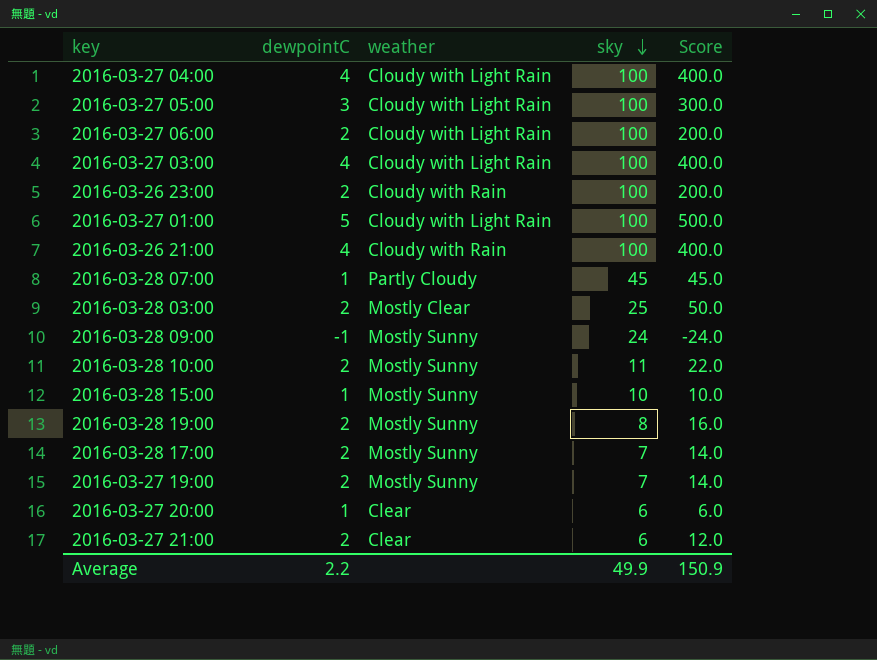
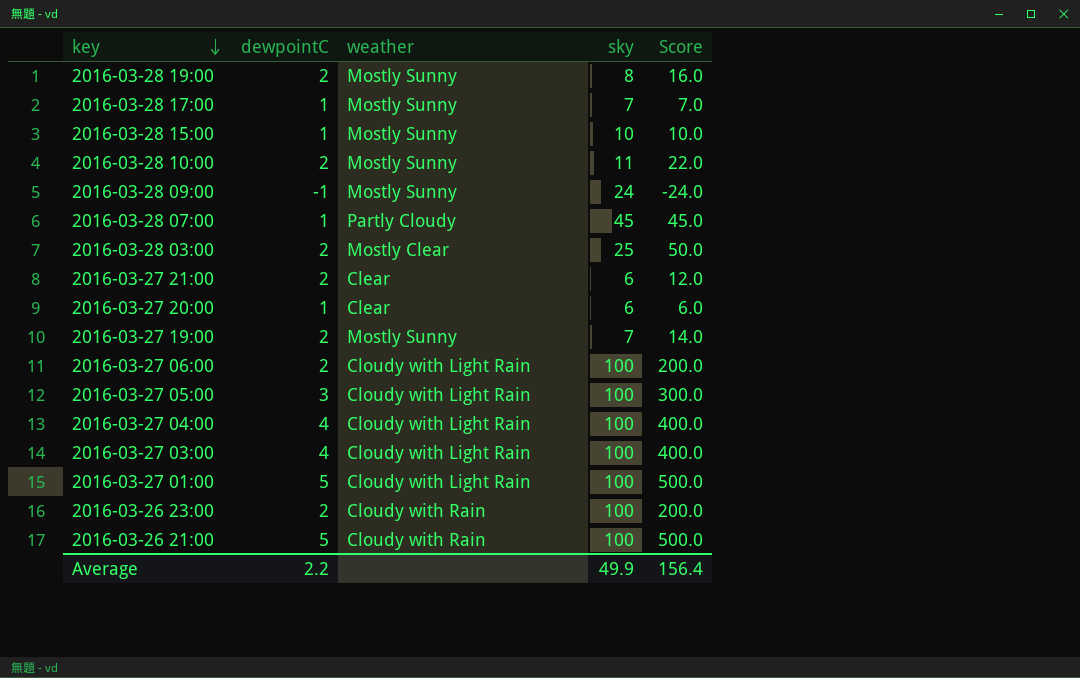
row order: sky descending -> key descending
2016-03-28 17:00 | dewpointC: 2 -> 1
2016-03-28 17:00 | Score: 14.0 -> 7.0
2016-03-26 21:00 | dewpointC: 4 -> 5
2016-03-26 21:00 | Score: 400.0 -> 500.0
Average | Score: 150.9 -> 156.4

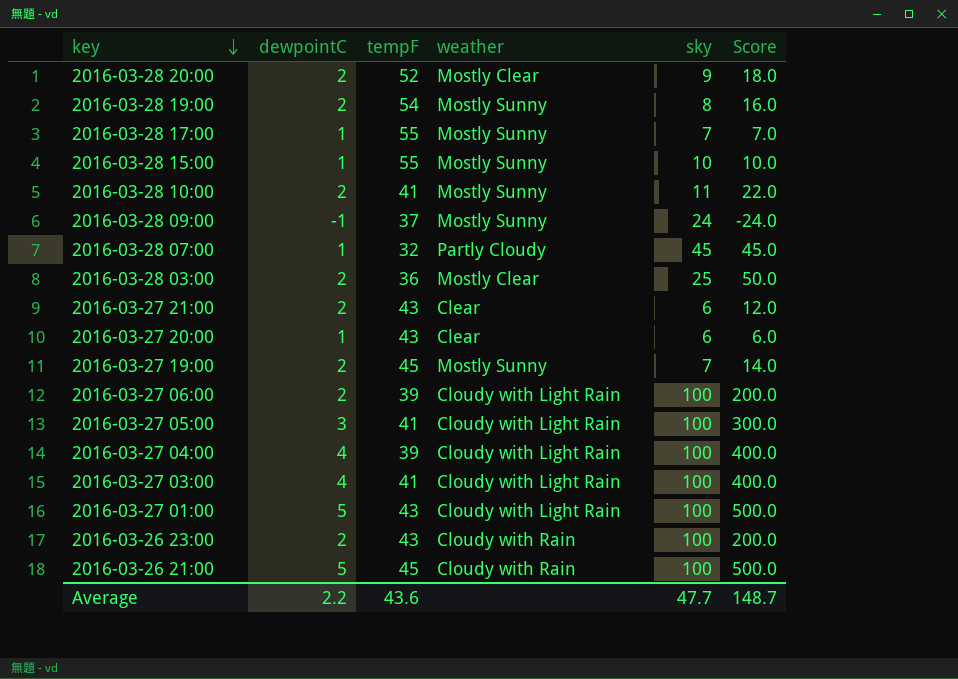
column tempF | position: none -> 3
row 2016-03-28 20:00: none -> 2 | 52 | Mostly Clear | 9 | 18.0
Average | sky: 49.9 -> 47.7
Average | Score: 156.4 -> 148.7

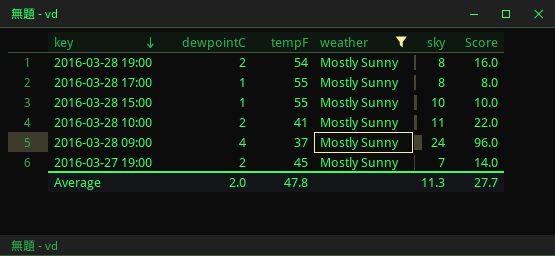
filter: none -> weather = Mostly Sunny
2016-03-28 17:00 | sky: 7 -> 8
2016-03-28 17:00 | Score: 7.0 -> 8.0
2016-03-28 09:00 | dewpointC: -1 -> 4
2016-03-28 09:00 | Score: -24.0 -> 96.0
Average | dewpointC: 2.2 -> 2.0
Average | tempF: 43.6 -> 47.8
Average | sky: 47.7 -> 11.3
Average | Score: 148.7 -> 27.7

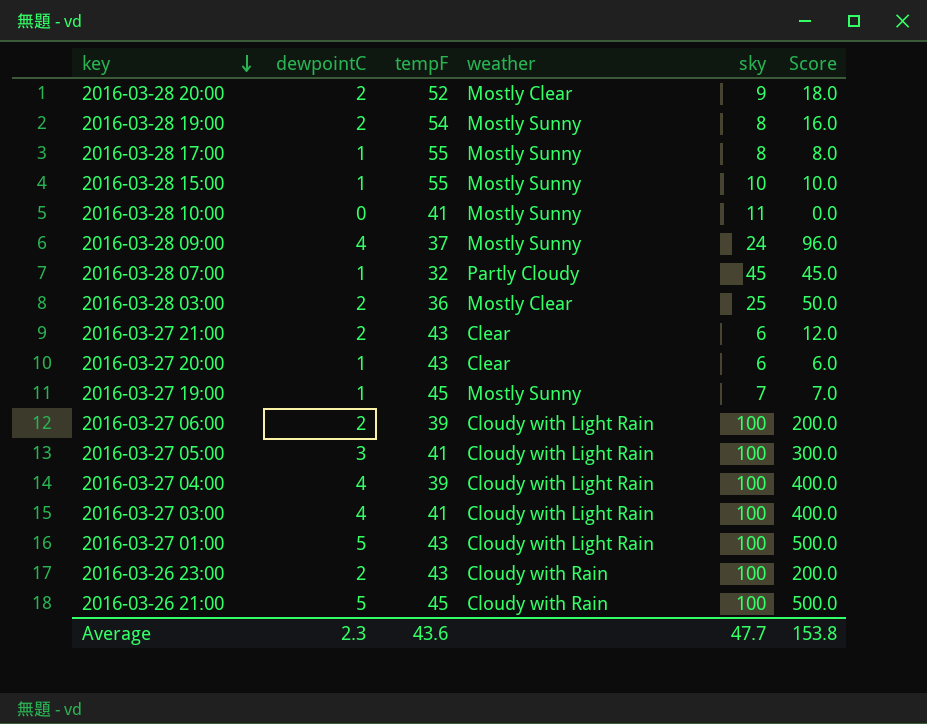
filter: weather = Mostly Sunny -> none
2016-03-28 10:00 | dewpointC: 2 -> 0
2016-03-28 10:00 | Score: 22.0 -> 0.0
2016-03-27 19:00 | dewpointC: 2 -> 1
2016-03-27 19:00 | Score: 14.0 -> 7.0
Average | dewpointC: 2.0 -> 2.3
Average | tempF: 47.8 -> 43.6
Average | sky: 11.3 -> 47.7
Average | Score: 27.7 -> 153.8

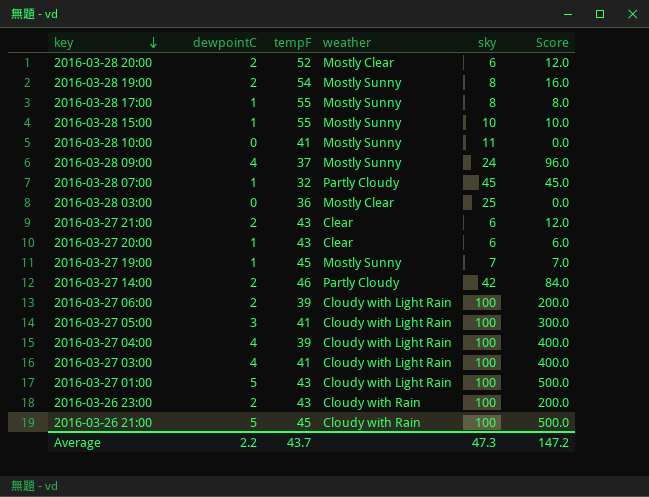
2016-03-28 20:00 | sky: 9 -> 6
2016-03-28 20:00 | Score: 18.0 -> 12.0
2016-03-28 03:00 | dewpointC: 2 -> 0
2016-03-28 03:00 | Score: 50.0 -> 0.0
row 2016-03-27 14:00: none -> 2 | 46 | Partly Cloudy | 42 | 84.0
Average | dewpointC: 2.3 -> 2.2
Average | tempF: 43.6 -> 43.7
Average | sky: 47.7 -> 47.3
Average | Score: 153.8 -> 147.2

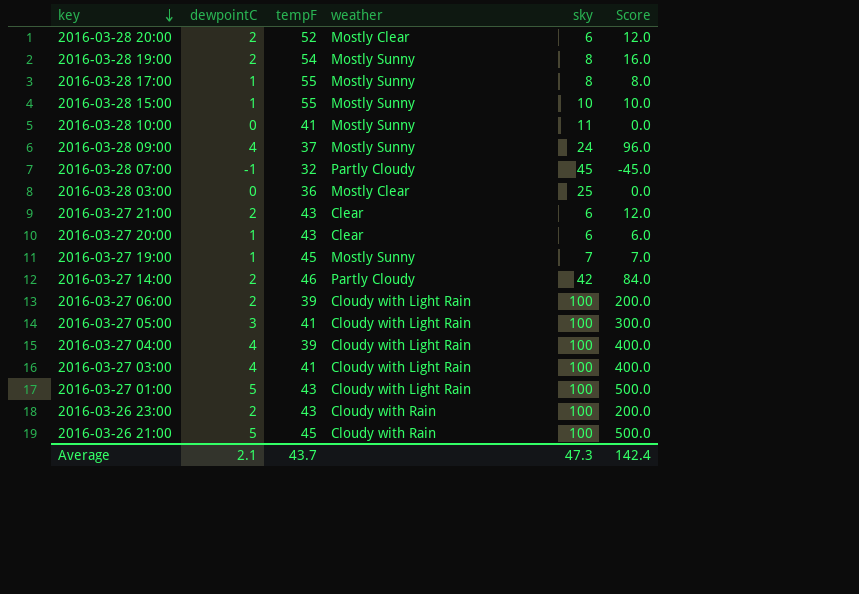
2016-03-28 07:00 | dewpointC: 1 -> -1
2016-03-28 07:00 | Score: 45.0 -> -45.0
Average | dewpointC: 2.2 -> 2.1
Average | Score: 147.2 -> 142.4

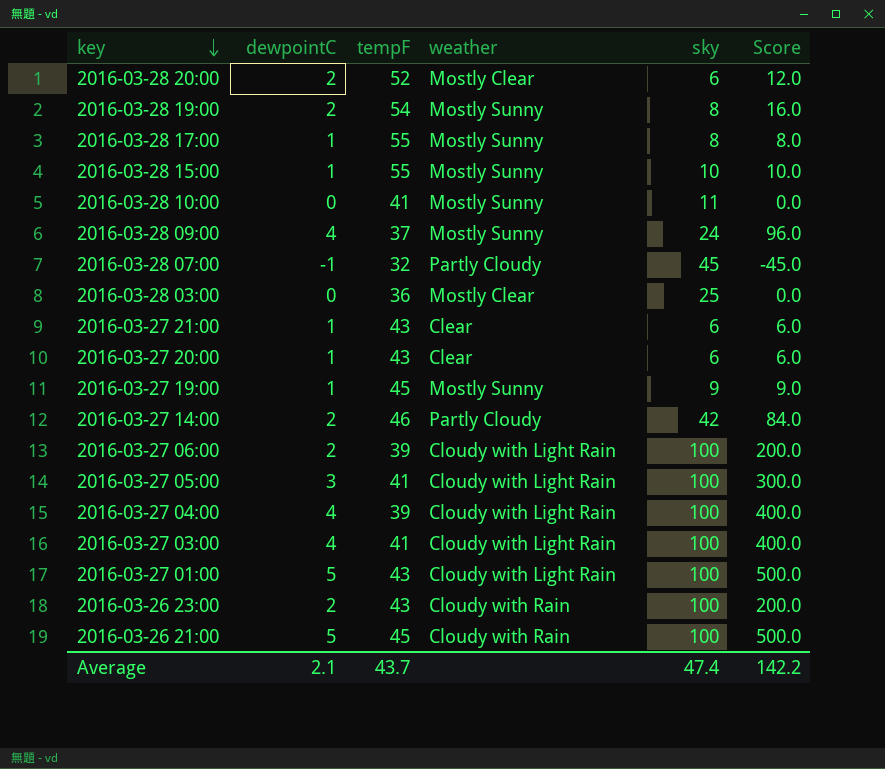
2016-03-27 21:00 | dewpointC: 2 -> 1
2016-03-27 21:00 | Score: 12.0 -> 6.0
2016-03-27 19:00 | sky: 7 -> 9
2016-03-27 19:00 | Score: 7.0 -> 9.0
Average | sky: 47.3 -> 47.4
Average | Score: 142.4 -> 142.2

